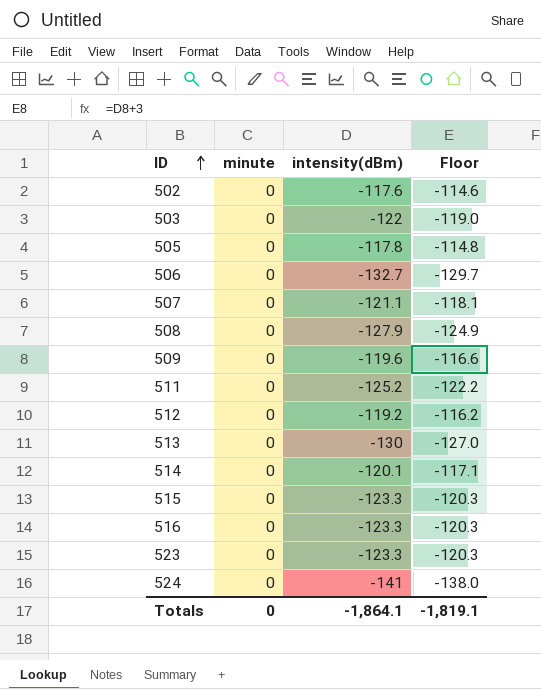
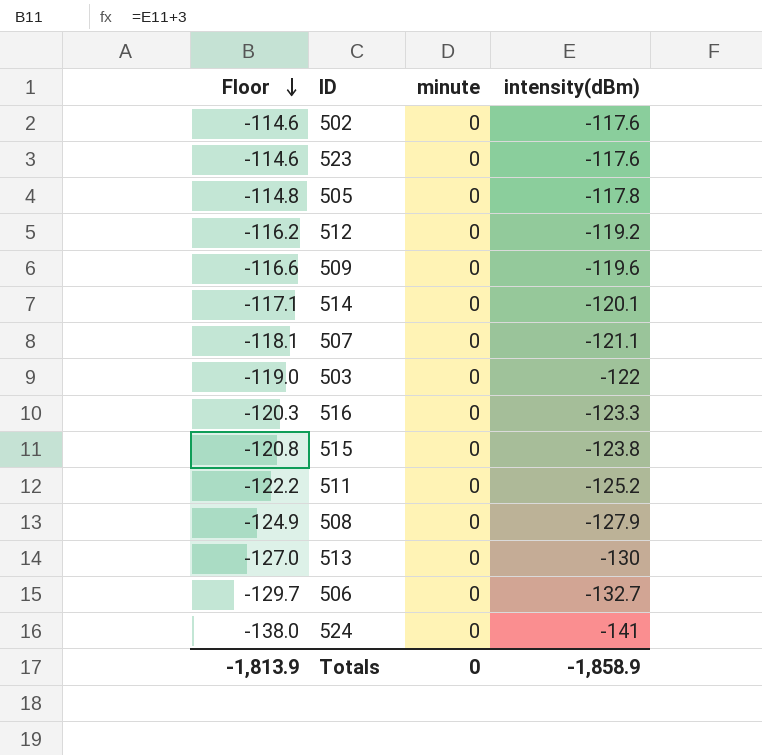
row order: ID ascending -> Floor descending
column Floor | position: 4 -> 1
523 | Floor: -120.3 -> -114.6
523 | intensity(dBm): -123.3 -> -117.6
515 | Floor: -120.3 -> -120.8
515 | intensity(dBm): -123.3 -> -123.8
Totals | Floor: -1,819.1 -> -1,813.9
Totals | intensity(dBm): -1,864.1 -> -1,858.9

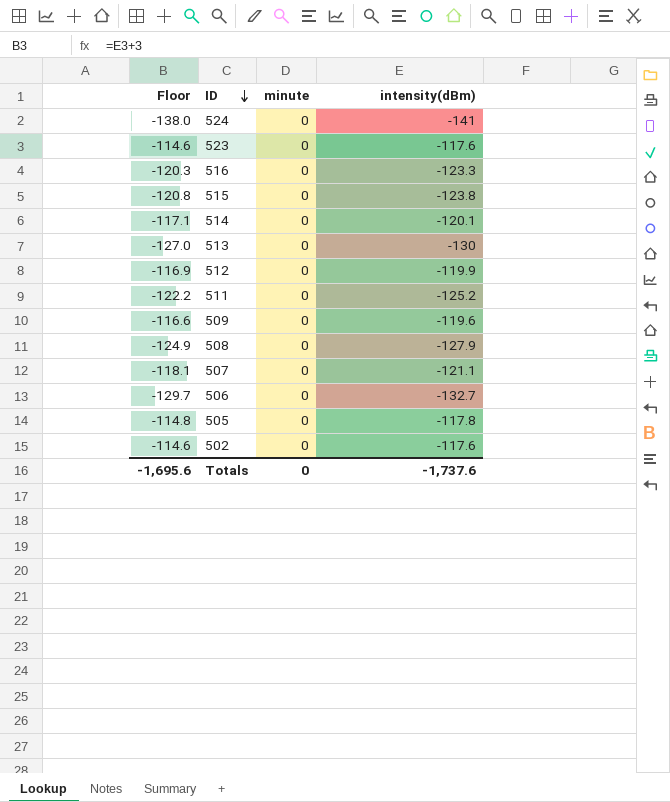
row order: Floor descending -> ID descending
row 503: -119.0 | 0 | -122 -> none
512 | Floor: -116.2 -> -116.9
512 | intensity(dBm): -119.2 -> -119.9
Totals | Floor: -1,813.9 -> -1,695.6
Totals | intensity(dBm): -1,858.9 -> -1,737.6

